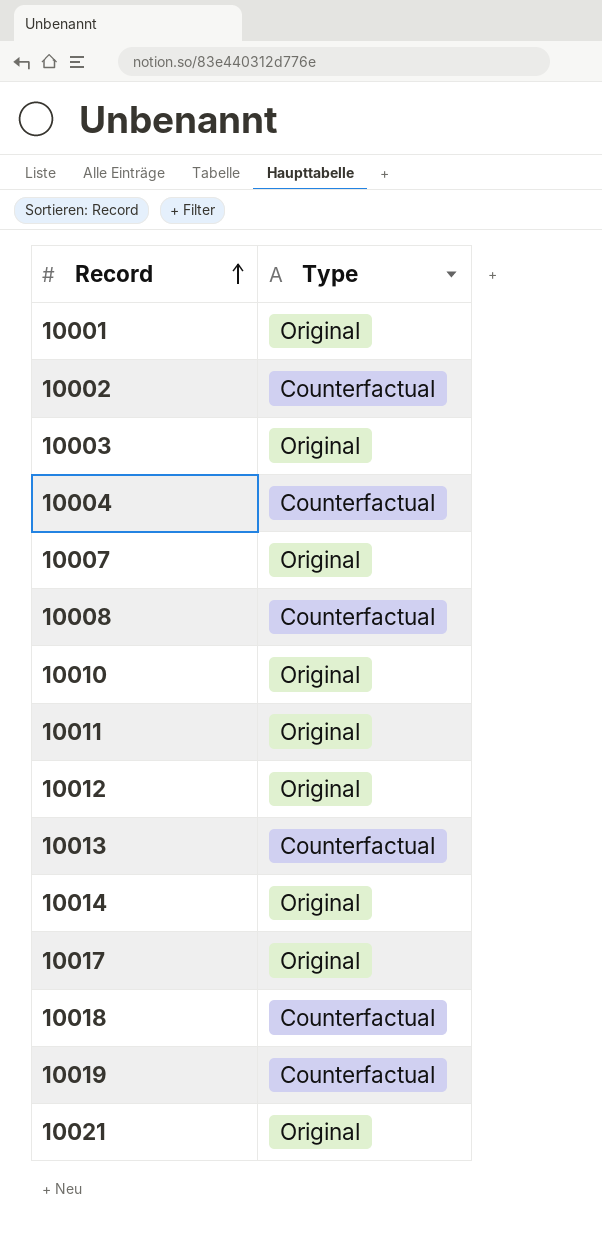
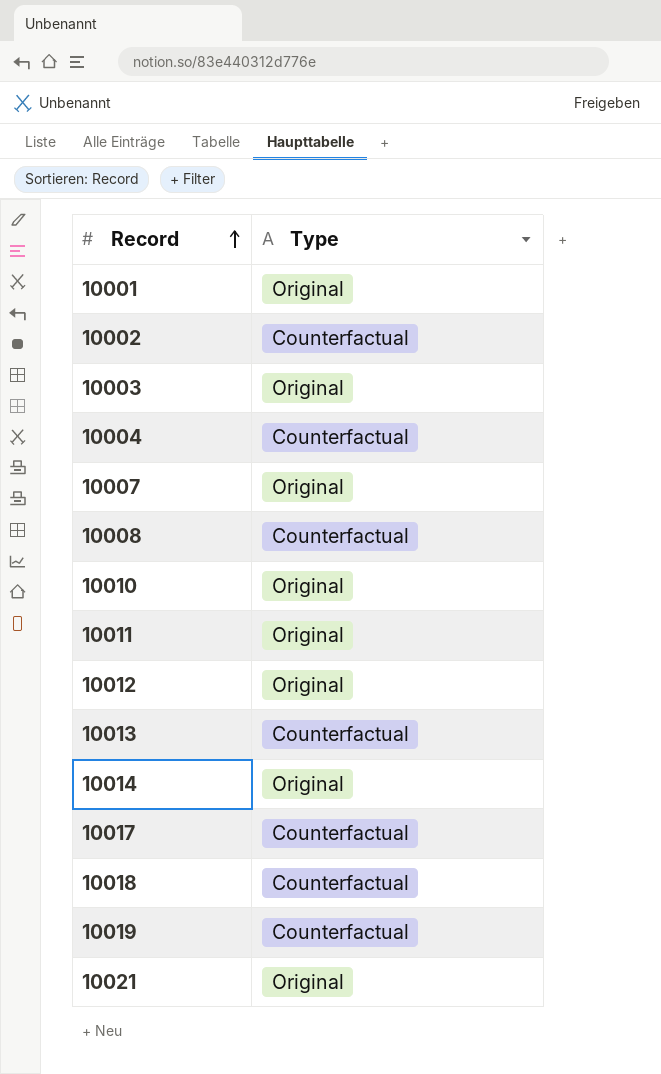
10017 | Type: Original -> Counterfactual

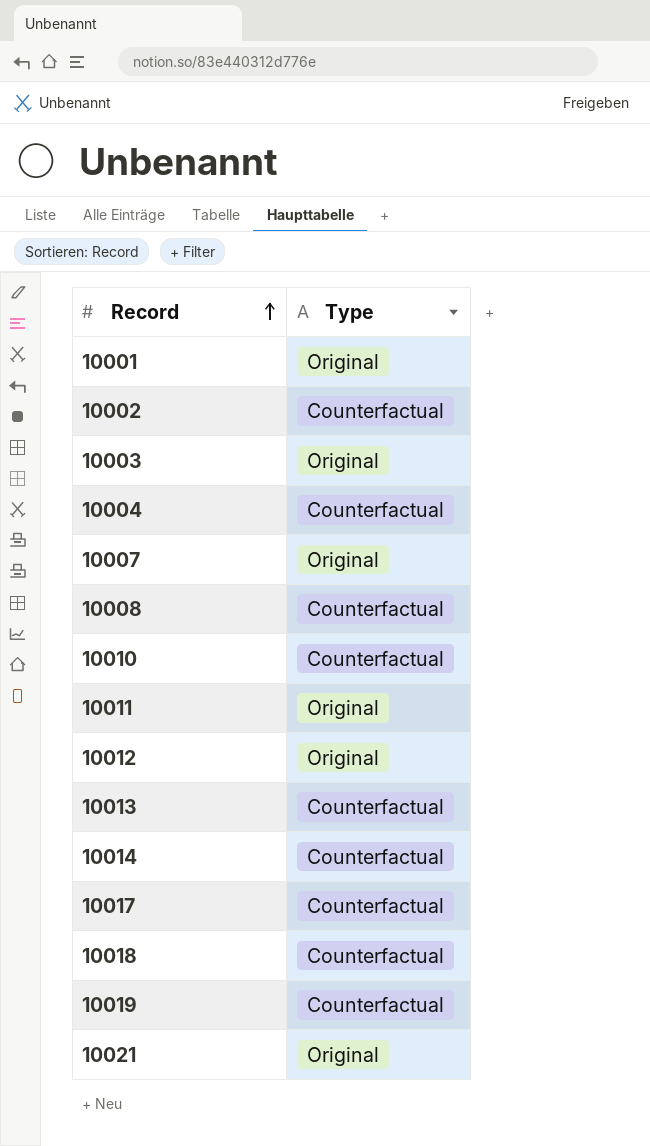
10010 | Type: Original -> Counterfactual
10014 | Type: Original -> Counterfactual

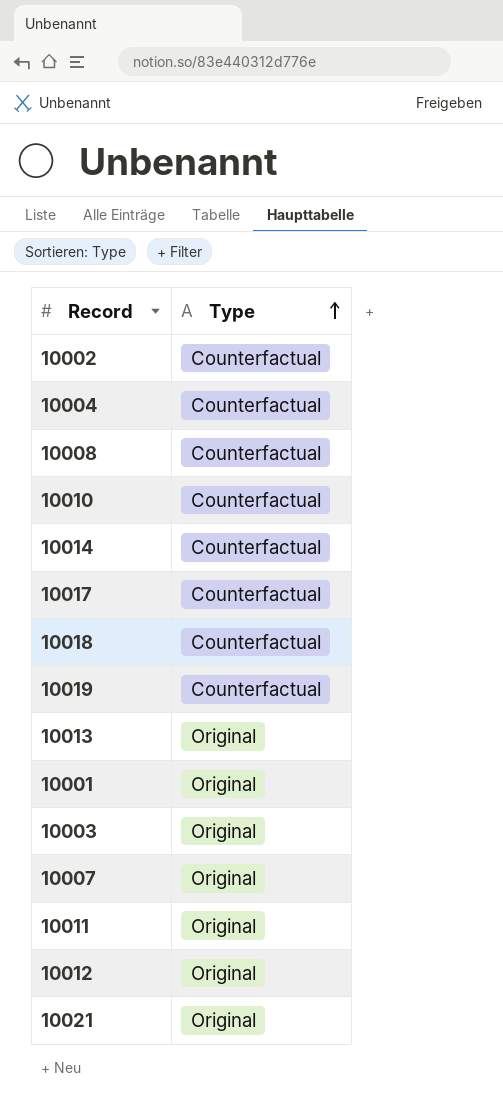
row order: Record ascending -> Type ascending
10013 | Type: Counterfactual -> Original

